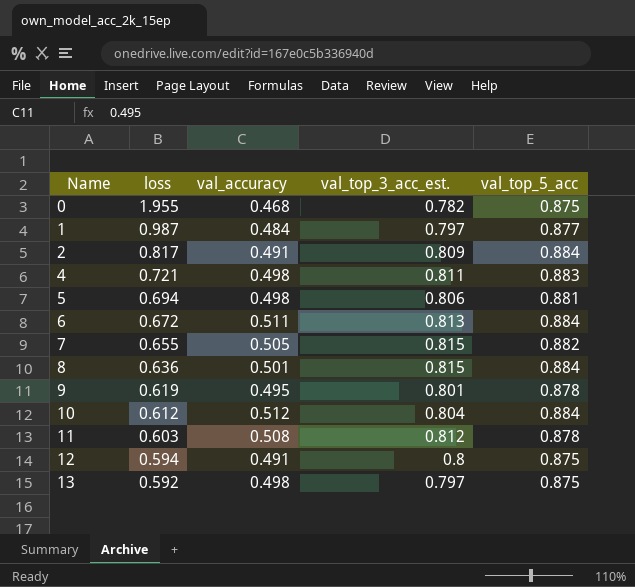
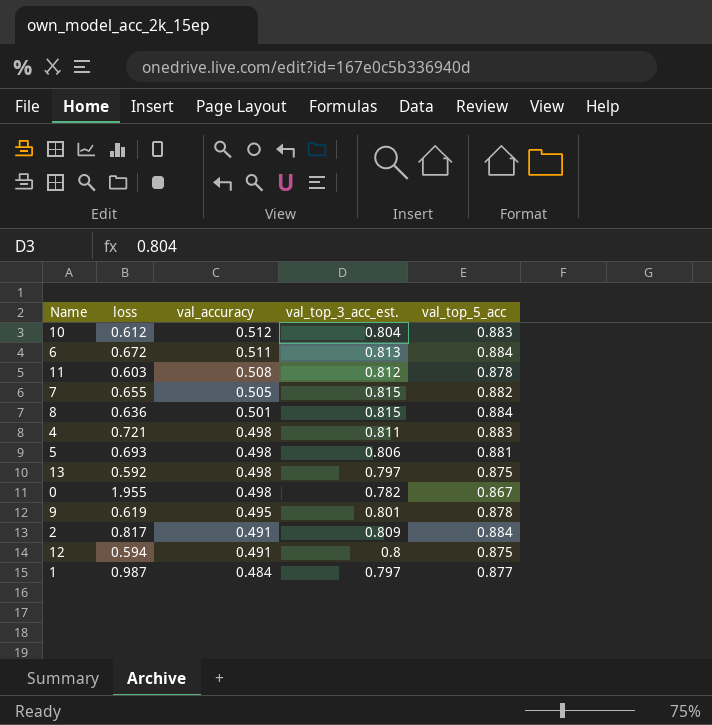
row order: Name ascending -> val_accuracy descending
10 | val_top_5_acc: 0.884 -> 0.883
5 | loss: 0.694 -> 0.693
0 | val_accuracy: 0.468 -> 0.498
0 | val_top_5_acc: 0.875 -> 0.867

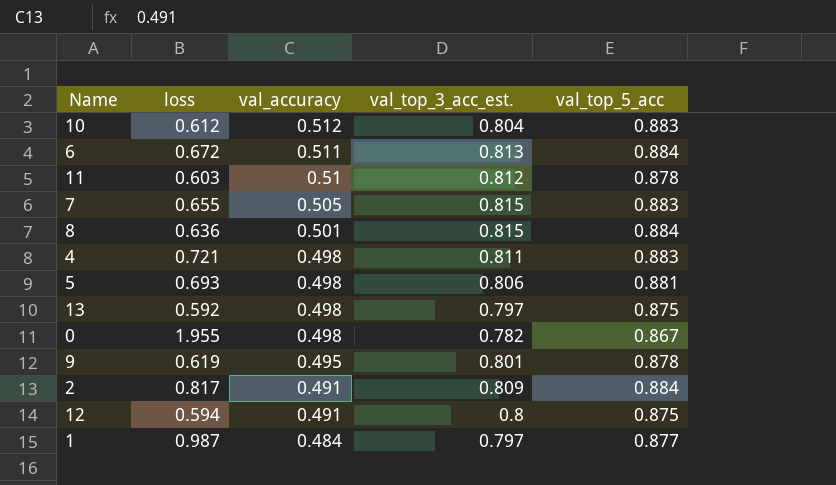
11 | val_accuracy: 0.508 -> 0.51
7 | val_top_5_acc: 0.882 -> 0.883

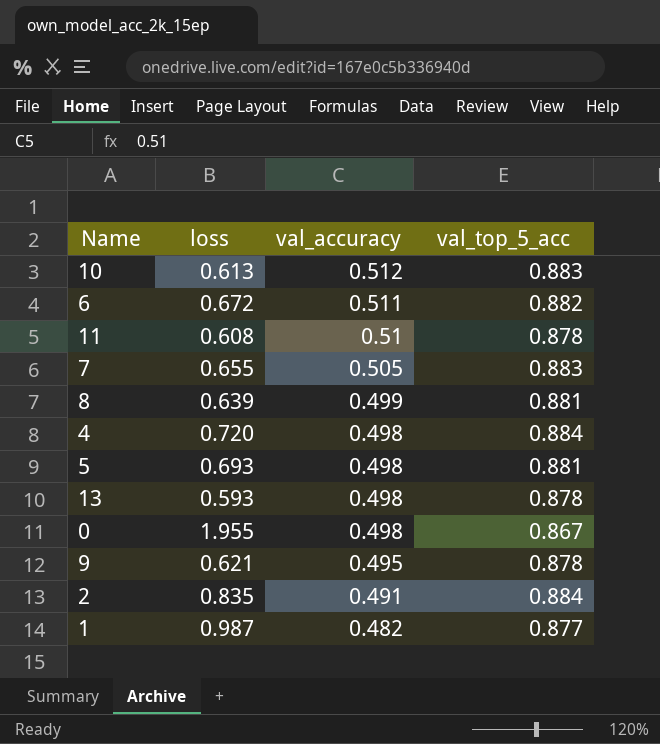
column val_top_3_acc_est. | position: 4 -> none
row 12: 0.594 | 0.491 | 0.8 | 0.875 -> none
10 | loss: 0.612 -> 0.613
6 | val_top_5_acc: 0.884 -> 0.882
11 | loss: 0.603 -> 0.608
8 | loss: 0.636 -> 0.639
8 | val_accuracy: 0.501 -> 0.499
8 | val_top_5_acc: 0.884 -> 0.881
4 | loss: 0.721 -> 0.720
4 | val_top_5_acc: 0.883 -> 0.884
13 | loss: 0.592 -> 0.593
13 | val_top_5_acc: 0.875 -> 0.878
9 | loss: 0.619 -> 0.621
2 | loss: 0.817 -> 0.835
1 | val_accuracy: 0.484 -> 0.482

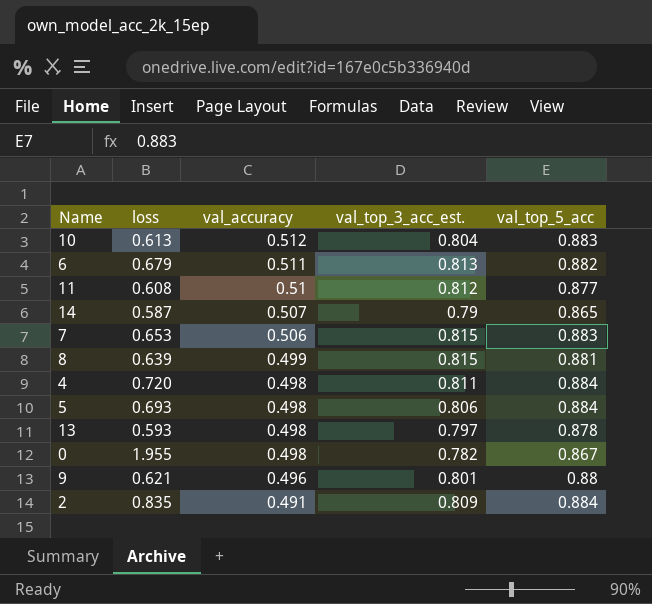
column val_top_3_acc_est. | position: none -> 4
row 1: 0.987 | 0.482 | 0.877 -> none
6 | loss: 0.672 -> 0.679
11 | val_top_5_acc: 0.878 -> 0.877
row 14: none -> 0.587 | 0.507 | 0.79 | 0.865
7 | loss: 0.655 -> 0.653
7 | val_accuracy: 0.505 -> 0.506
5 | val_top_5_acc: 0.881 -> 0.884
9 | val_accuracy: 0.495 -> 0.496
9 | val_top_5_acc: 0.878 -> 0.88

